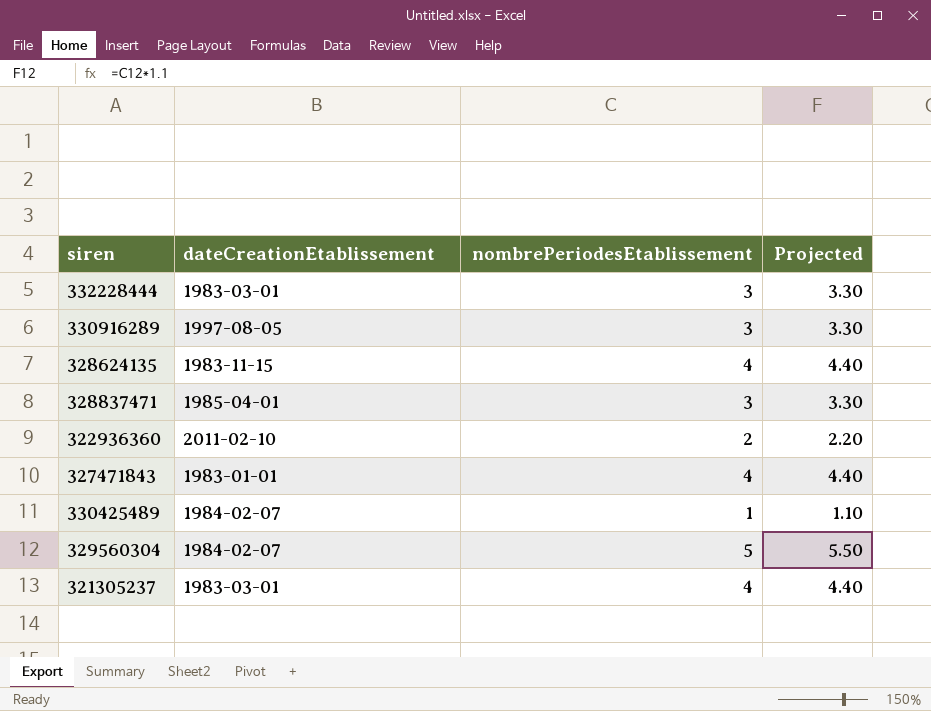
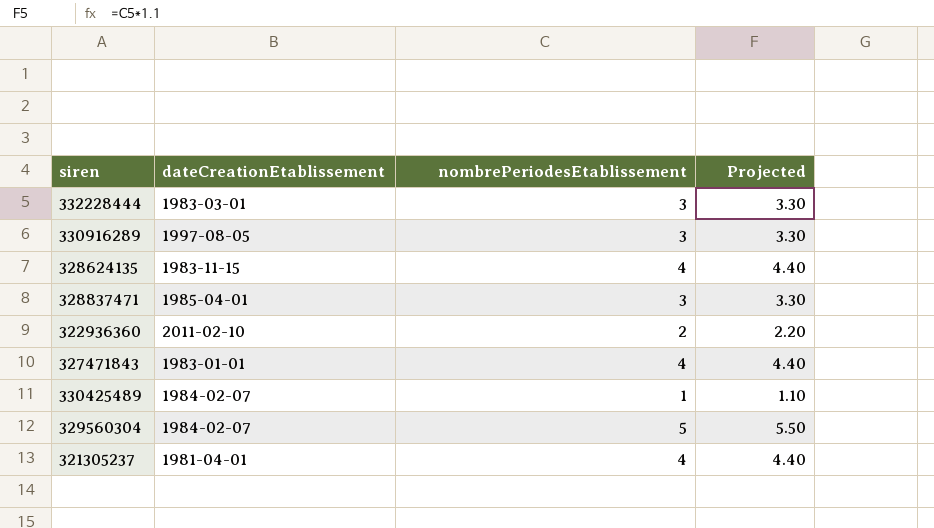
321305237 | dateCreationEtablissement: 1983-03-01 -> 1981-04-01

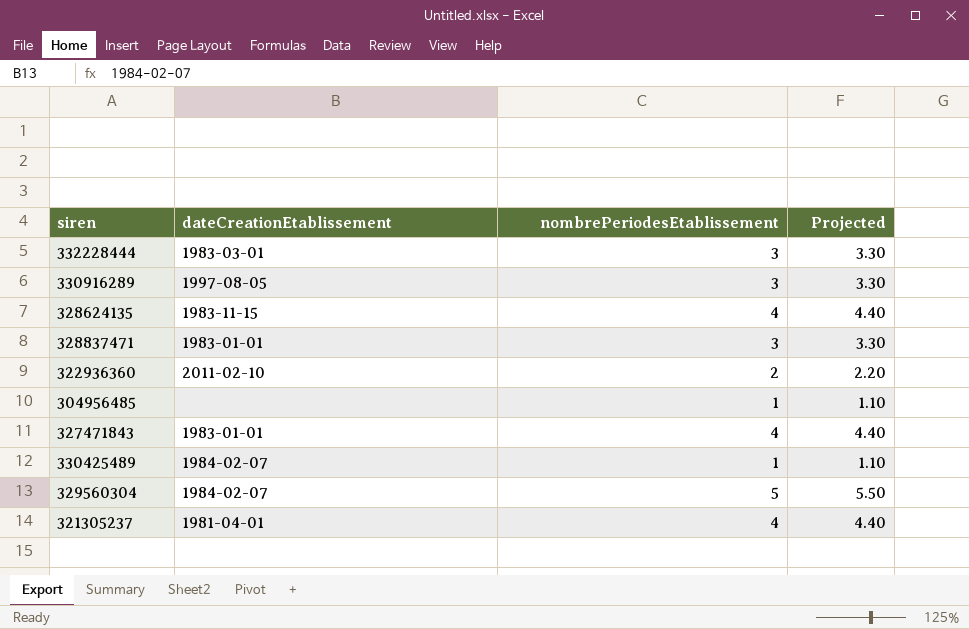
328837471 | dateCreationEtablissement: 1985-04-01 -> 1983-01-01
row 304956485: none -> none | 1 | 1.10

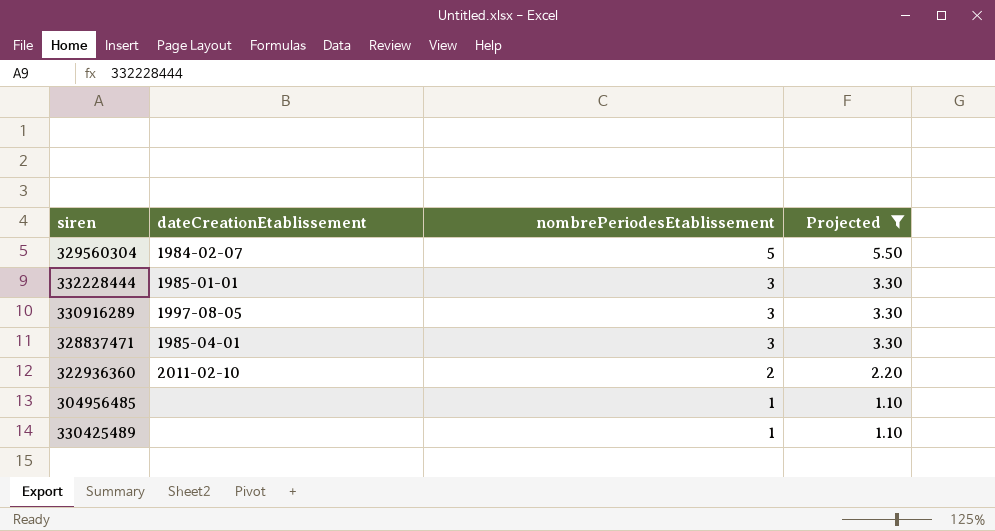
filter: none -> Projected != 4.40
row order: none -> nombrePeriodesEtablissement descending
332228444 | dateCreationEtablissement: 1983-03-01 -> 1985-01-01
328837471 | dateCreationEtablissement: 1983-01-01 -> 1985-04-01
330425489 | dateCreationEtablissement: 1984-02-07 -> none

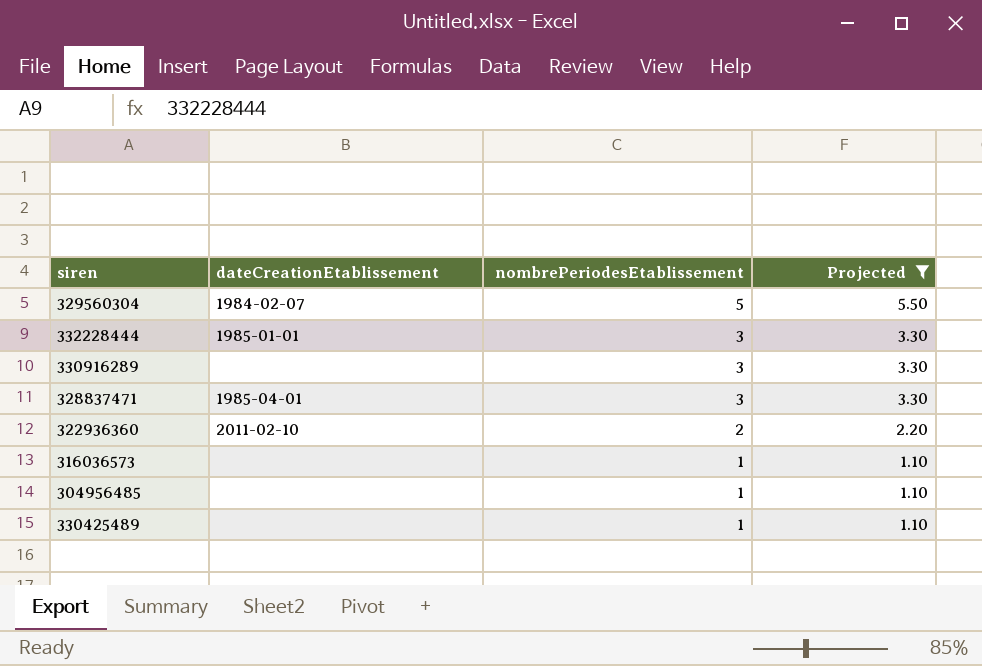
330916289 | dateCreationEtablissement: 1997-08-05 -> none
row 316036573: none -> none | 1 | 1.10

